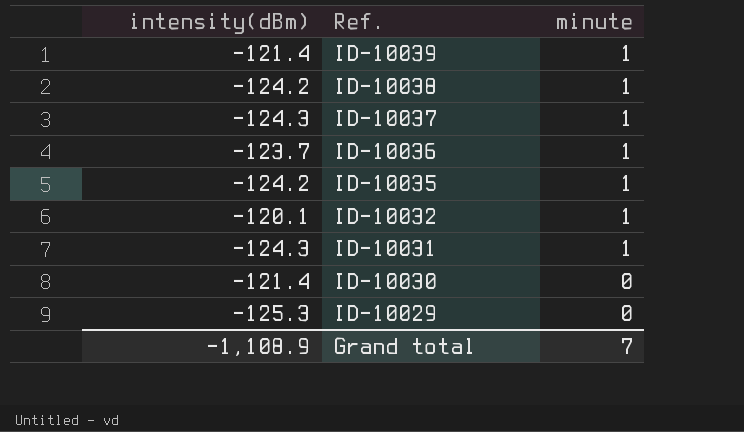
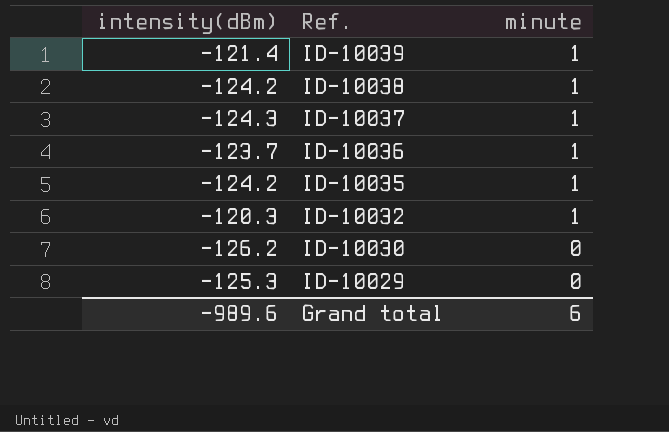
row ID-10031: -124.3 | 1 -> none
ID-10032 | intensity(dBm): -120.1 -> -120.3
ID-10030 | intensity(dBm): -121.4 -> -126.2
Grand total | intensity(dBm): -1,108.9 -> -989.6
Grand total | minute: 7 -> 6

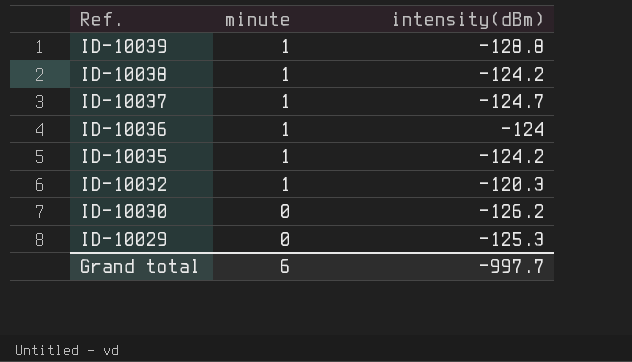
column intensity(dBm) | position: 1 -> 3
ID-10039 | intensity(dBm): -121.4 -> -128.8
ID-10037 | intensity(dBm): -124.3 -> -124.7
ID-10036 | intensity(dBm): -123.7 -> -124
Grand total | intensity(dBm): -989.6 -> -997.7

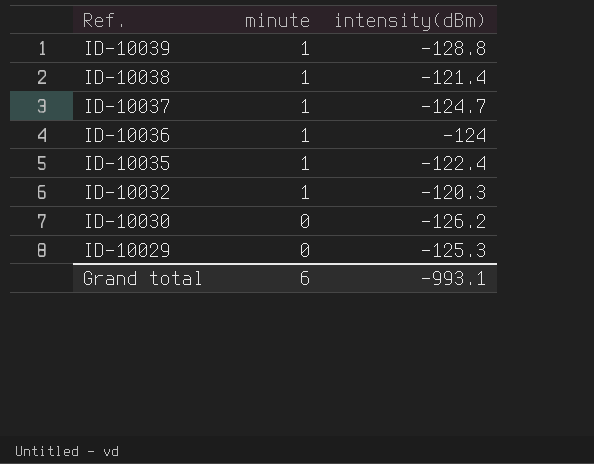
ID-10038 | intensity(dBm): -124.2 -> -121.4
ID-10035 | intensity(dBm): -124.2 -> -122.4
Grand total | intensity(dBm): -997.7 -> -993.1

